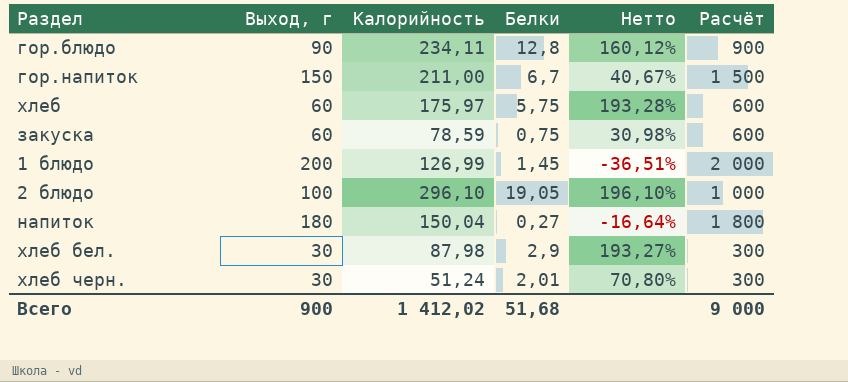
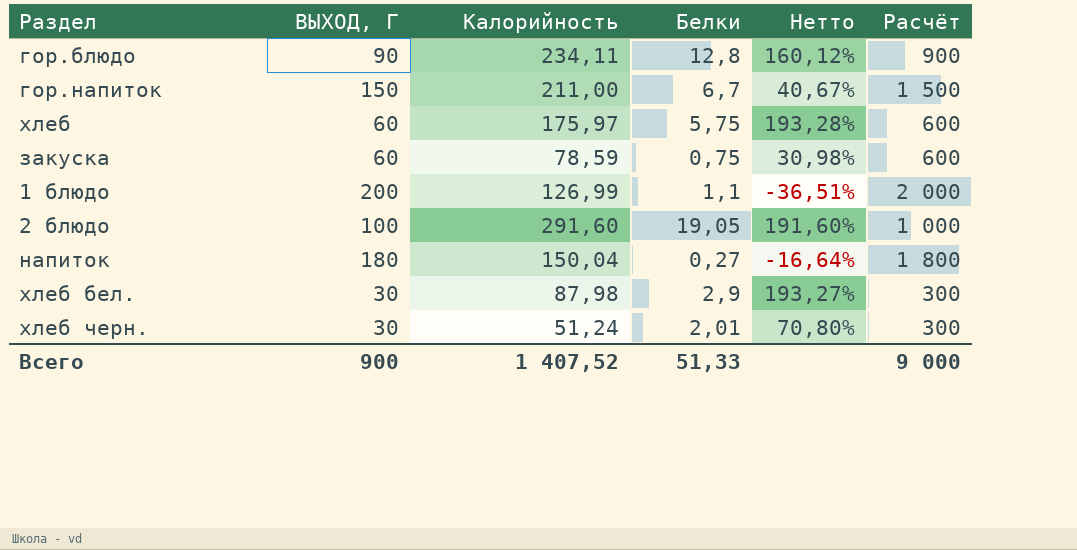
column name: Выход, г -> ВЫХОД, Г
1 блюдо | Белки: 1,45 -> 1,1
2 блюдо | Калорийность: 296,10 -> 291,60
2 блюдо | Нетто: 196,10% -> 191,60%
Всего | Калорийность: 1 412,02 -> 1 407,52
Всего | Белки: 51,68 -> 51,33

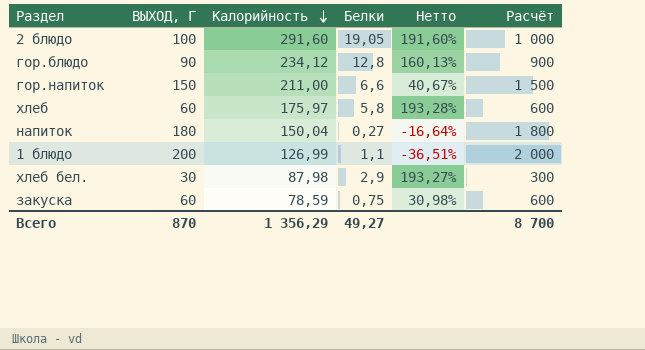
row order: none -> Калорийность descending
row хлеб черн.: 30 | 51,24 | 2,01 | 70,80% | 300 -> none
гор.блюдо | Калорийность: 234,11 -> 234,12
гор.блюдо | Нетто: 160,12% -> 160,13%
гор.напиток | Белки: 6,7 -> 6,6
хлеб | Белки: 5,75 -> 5,8
Всего | ВЫХОД, Г: 900 -> 870
Всего | Калорийность: 1 407,52 -> 1 356,29
Всего | Белки: 51,33 -> 49,27
Всего | Расчёт: 9 000 -> 8 700

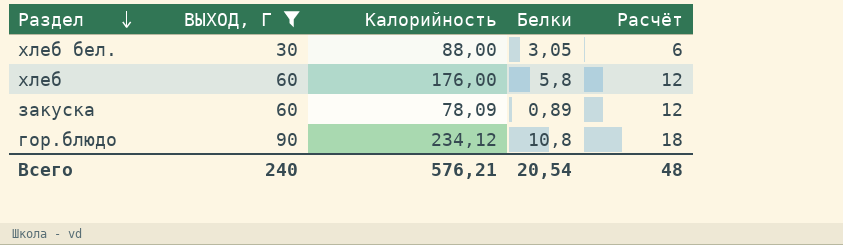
filter: none -> ВЫХОД, Г <= 90
row order: Калорийность descending -> Раздел descending
column Нетто | formula: ([Калорийность] - [ВЫХОД, Г]) / [ВЫХОД, Г] -> none
column Расчёт | formula: [ВЫХОД, Г] * 10 -> [ВЫХОД, Г] * 0,2
хлеб бел. | Калорийность: 87,98 -> 88,00
хлеб бел. | Белки: 2,9 -> 3,05
хлеб | Калорийность: 175,97 -> 176,00
закуска | Калорийность: 78,59 -> 78,09
закуска | Белки: 0,75 -> 0,89
гор.блюдо | Белки: 12,8 -> 10,8
Всего | ВЫХОД, Г: 870 -> 240
Всего | Калорийность: 1 356,29 -> 576,21
Всего | Белки: 49,27 -> 20,54
Всего | Расчёт: 8 700 -> 48

